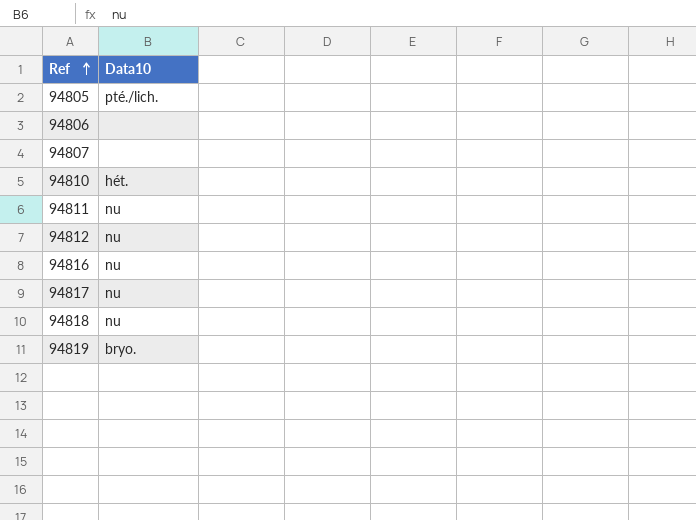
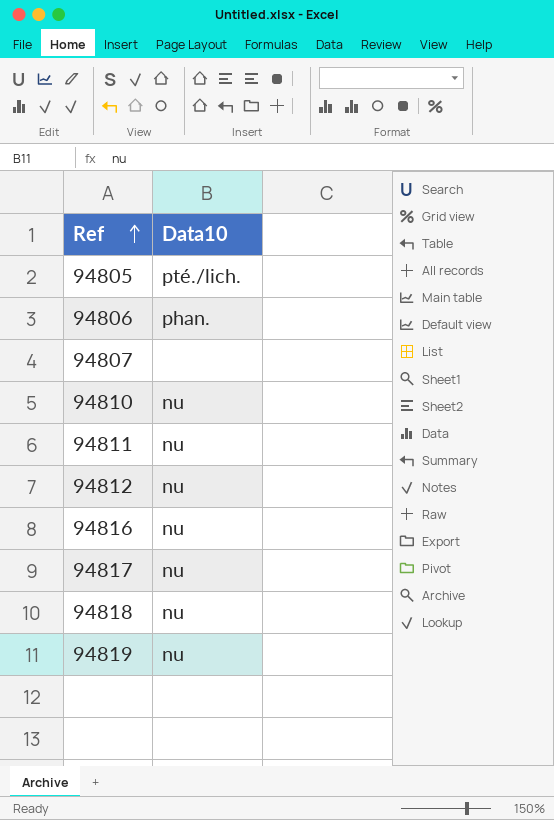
94806 | Data10: none -> phan.
94810 | Data10: hét. -> nu
94819 | Data10: bryo. -> nu

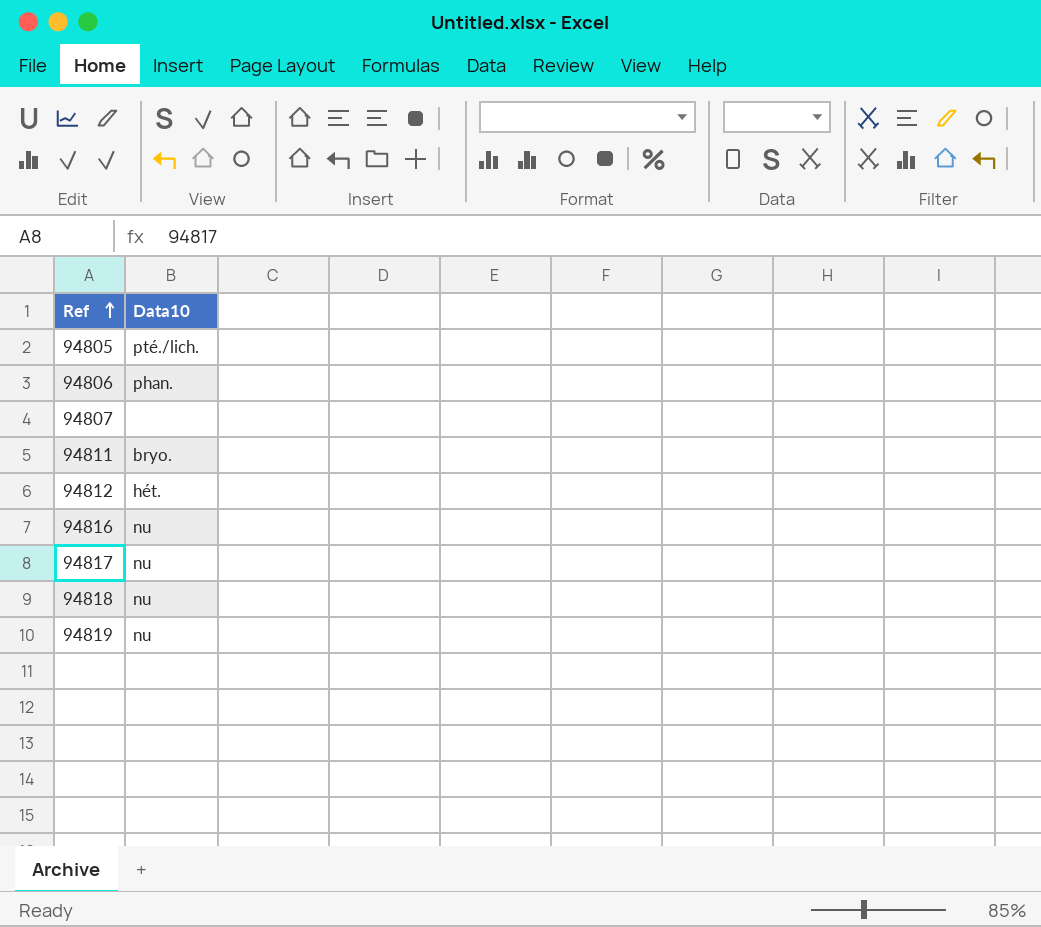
row 94810: nu -> none
94811 | Data10: nu -> bryo.
94812 | Data10: nu -> hét.

